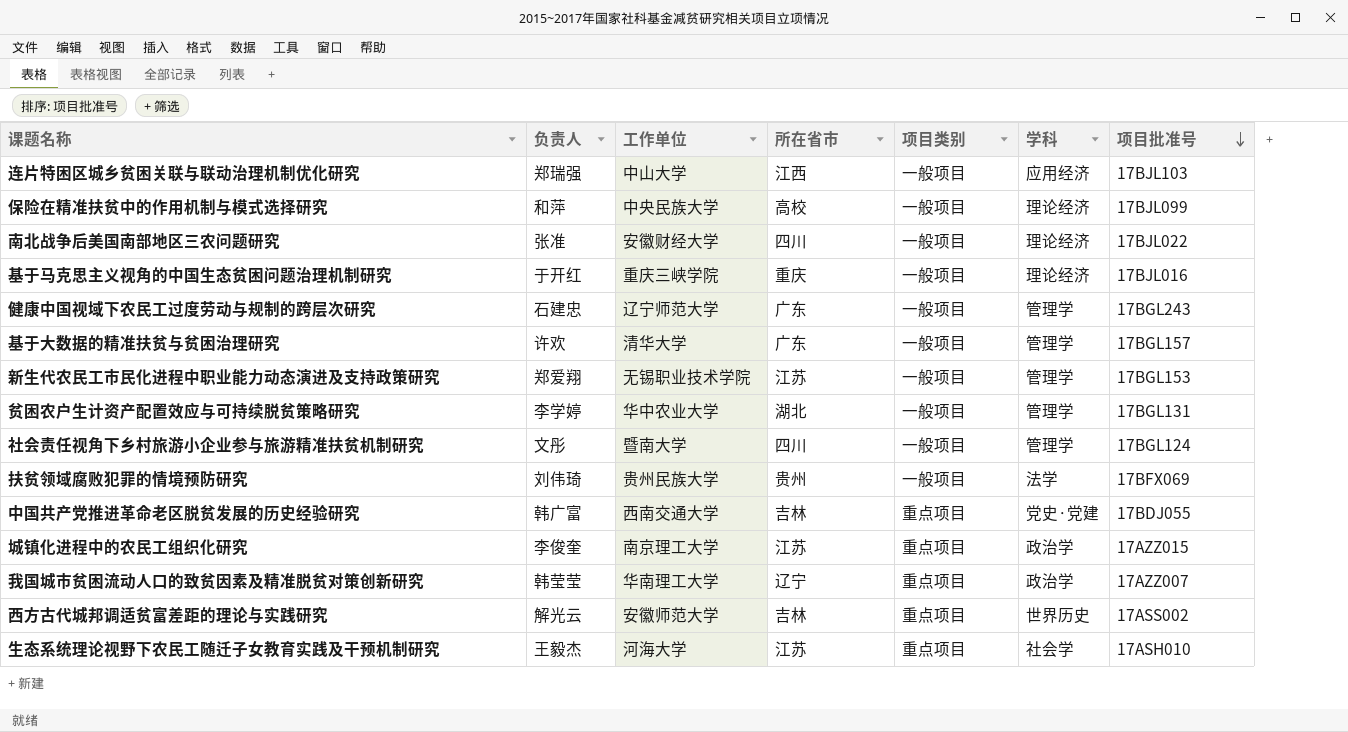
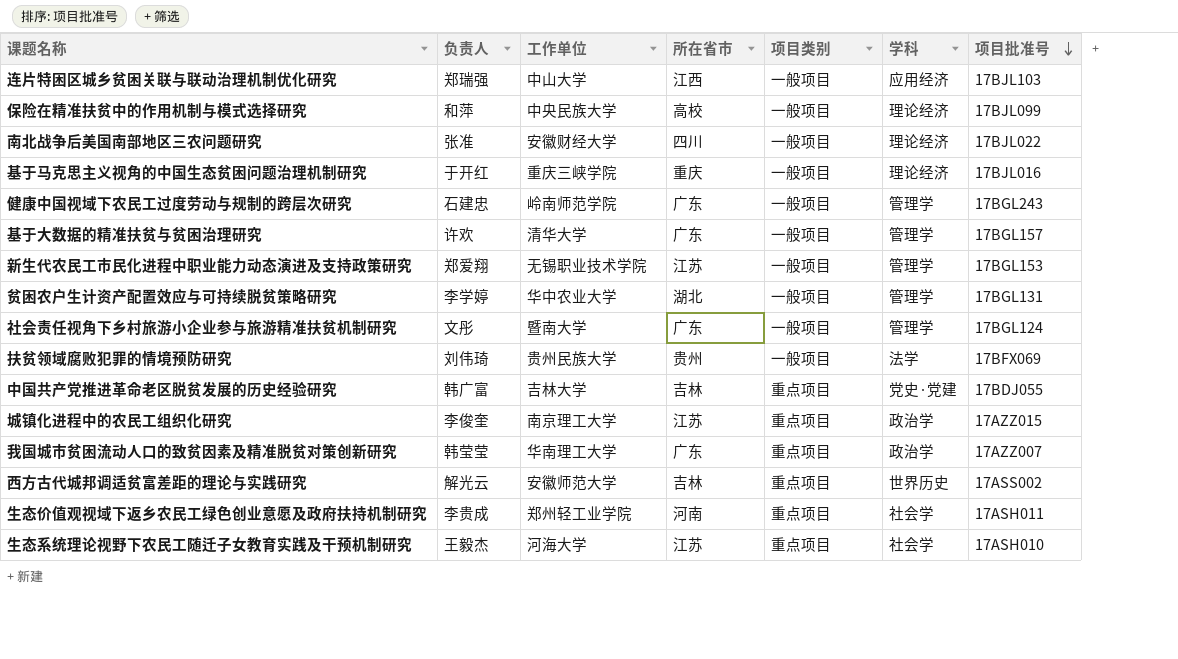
健康中国视域下农民工过度劳动与规制的跨层次研究 | 工作单位: 辽宁师范大学 -> 岭南师范学院
社会责任视角下乡村旅游小企业参与旅游精准扶贫机制研究 | 所在省市: 四川 -> 广东
中国共产党推进革命老区脱贫发展的历史经验研究 | 工作单位: 西南交通大学 -> 吉林大学
我国城市贫困流动人口的致贫因素及精准脱贫对策创新研究 | 所在省市: 辽宁 -> 广东
row 生态价值观视域下返乡农民工绿色创业意愿及政府扶持机制研究: none -> 李贵成 | 郑州轻工业学院 | 河南 | 重点项目 | 社会学 | 17ASH011

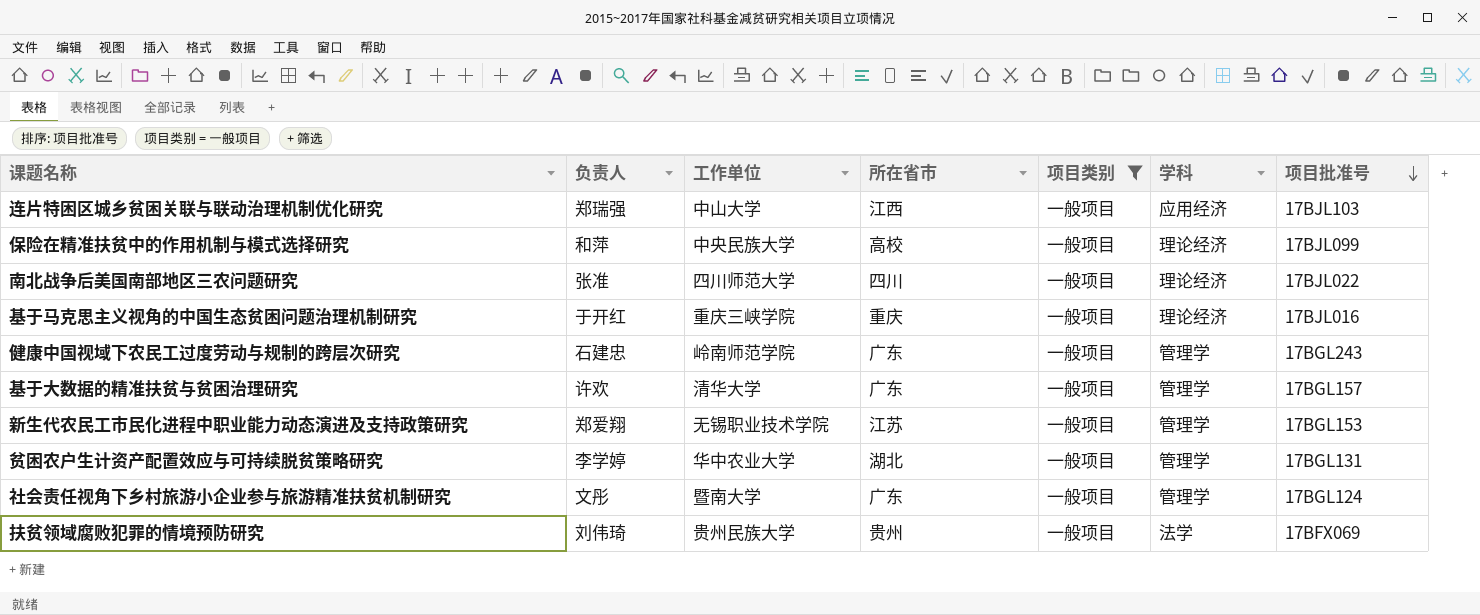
filter: none -> 项目类别 = 一般项目
南北战争后美国南部地区三农问题研究 | 工作单位: 安徽财经大学 -> 四川师范大学

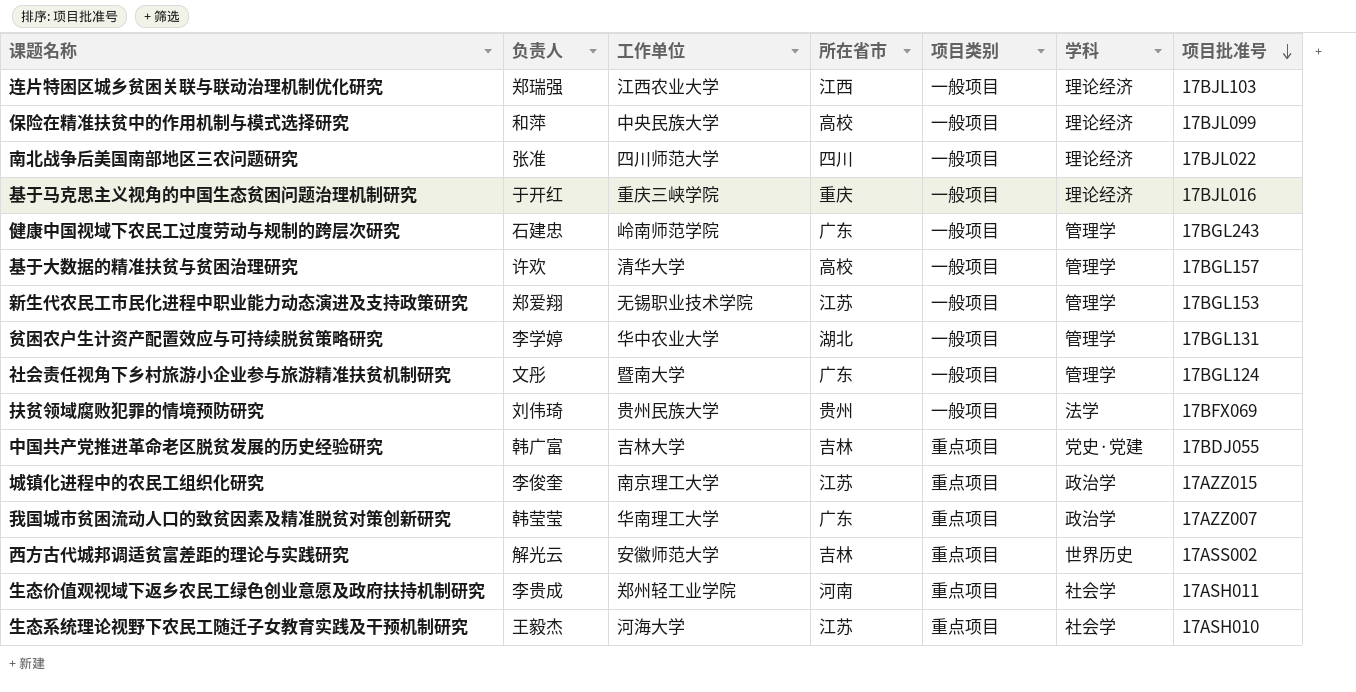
filter: 项目类别 = 一般项目 -> none
连片特困区城乡贫困关联与联动治理机制优化研究 | 工作单位: 中山大学 -> 江西农业大学
连片特困区城乡贫困关联与联动治理机制优化研究 | 学科: 应用经济 -> 理论经济
基于大数据的精准扶贫与贫困治理研究 | 所在省市: 广东 -> 高校

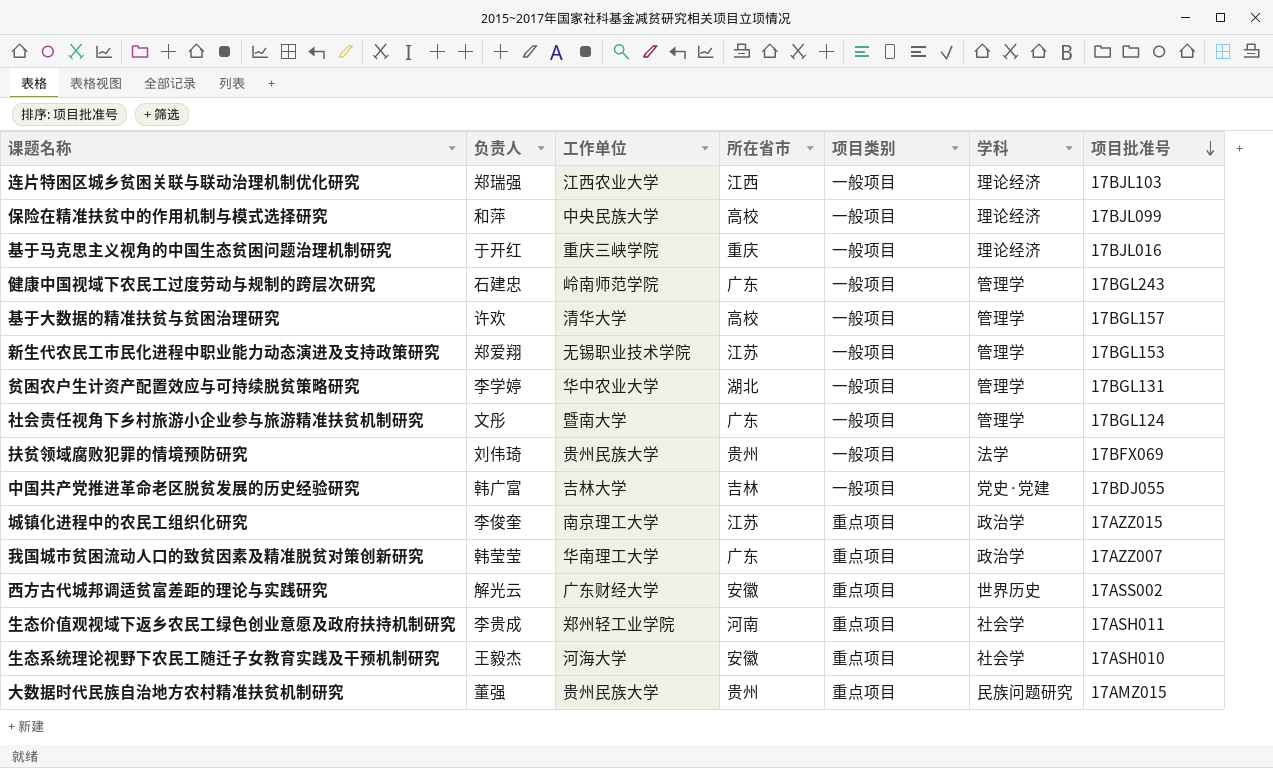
row 南北战争后美国南部地区三农问题研究: 张准 | 四川师范大学 | 四川 | 一般项目 | 理论经济 | 17BJL022 -> none
中国共产党推进革命老区脱贫发展的历史经验研究 | 项目类别: 重点项目 -> 一般项目
西方古代城邦调适贫富差距的理论与实践研究 | 工作单位: 安徽师范大学 -> 广东财经大学
西方古代城邦调适贫富差距的理论与实践研究 | 所在省市: 吉林 -> 安徽
生态系统理论视野下农民工随迁子女教育实践及干预机制研究 | 所在省市: 江苏 -> 安徽
row 大数据时代民族自治地方农村精准扶贫机制研究: none -> 董强 | 贵州民族大学 | 贵州 | 重点项目 | 民族问题研究 | 17AMZ015

